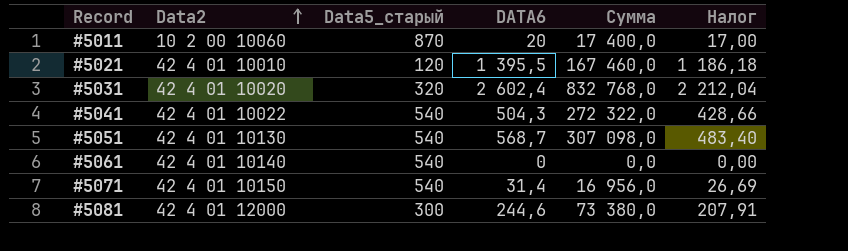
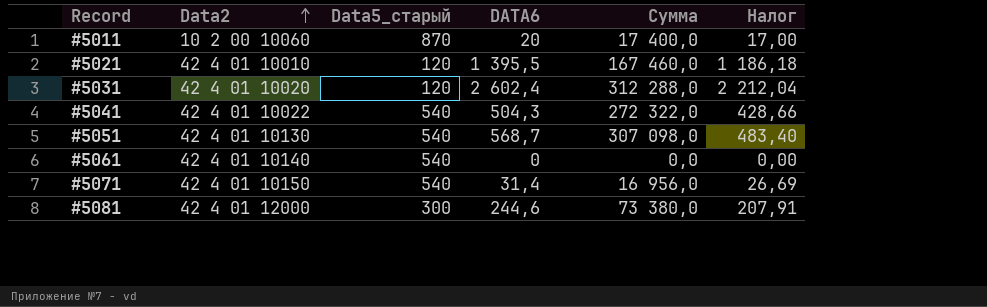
#5031 | Data5_старый: 320 -> 120
#5031 | Сумма: 832 768,0 -> 312 288,0

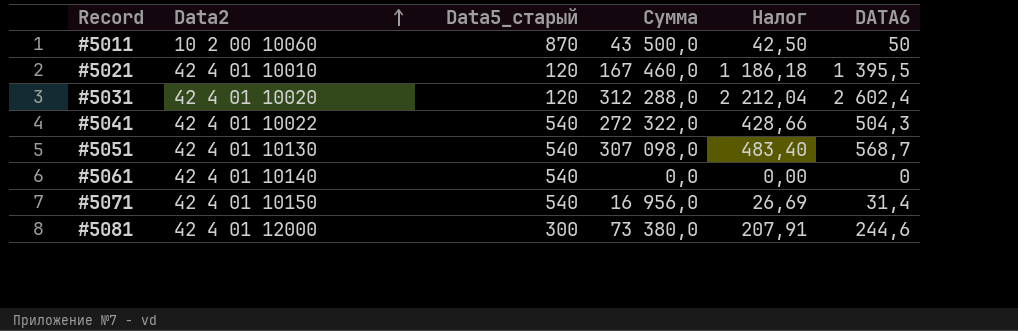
column DATA6 | position: 4 -> 6
#5011 | Сумма: 17 400,0 -> 43 500,0
#5011 | Налог: 17,00 -> 42,50
#5011 | DATA6: 20 -> 50

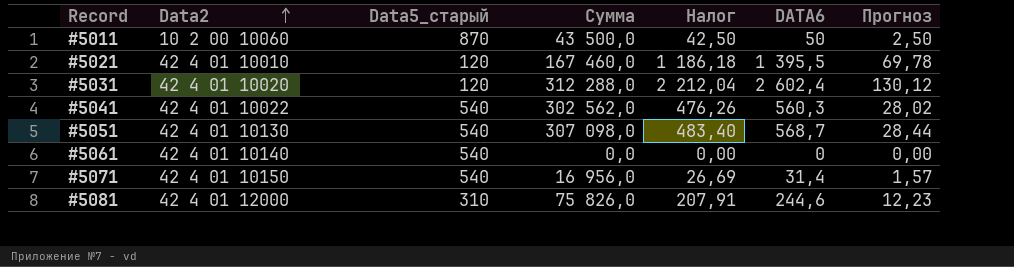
column Прогноз | formula: none -> [DATA6] * 0,05
#5041 | Сумма: 272 322,0 -> 302 562,0
#5041 | Налог: 428,66 -> 476,26
#5041 | DATA6: 504,3 -> 560,3
#5081 | Data5_старый: 300 -> 310
#5081 | Сумма: 73 380,0 -> 75 826,0

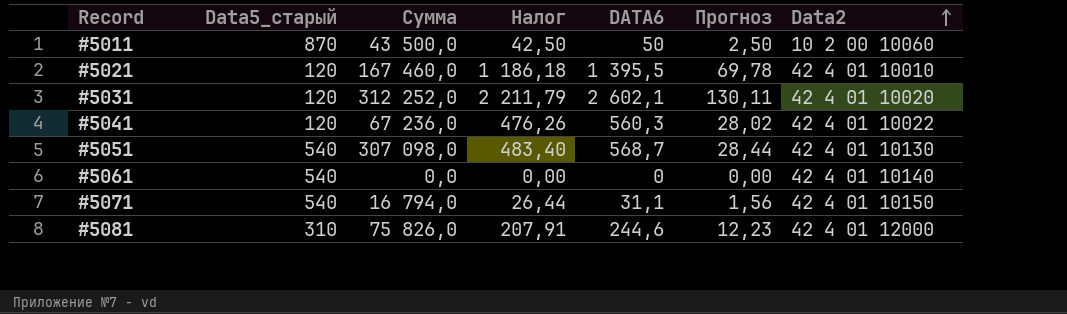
column Data2 | position: 2 -> 7
#5031 | Сумма: 312 288,0 -> 312 252,0
#5031 | Налог: 2 212,04 -> 2 211,79
#5031 | DATA6: 2 602,4 -> 2 602,1
#5031 | Прогноз: 130,12 -> 130,11
#5041 | Data5_старый: 540 -> 120
#5041 | Сумма: 302 562,0 -> 67 236,0
#5071 | Сумма: 16 956,0 -> 16 794,0
#5071 | Налог: 26,69 -> 26,44
#5071 | DATA6: 31,4 -> 31,1
#5071 | Прогноз: 1,57 -> 1,56

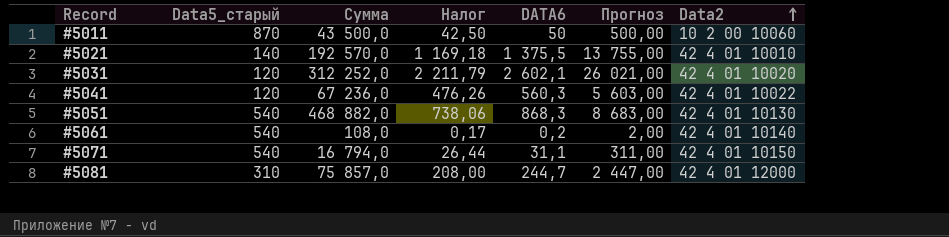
column Прогноз | formula: [DATA6] * 0,05 -> [DATA6] * 10
#5021 | Data5_старый: 120 -> 140
#5021 | Сумма: 167 460,0 -> 192 570,0
#5021 | Налог: 1 186,18 -> 1 169,18
#5021 | DATA6: 1 395,5 -> 1 375,5
#5051 | Сумма: 307 098,0 -> 468 882,0
#5051 | Налог: 483,40 -> 738,06
#5051 | DATA6: 568,7 -> 868,3
#5061 | Сумма: 0,0 -> 108,0
#5061 | Налог: 0,00 -> 0,17
#5061 | DATA6: 0 -> 0,2
#5081 | Сумма: 75 826,0 -> 75 857,0
#5081 | Налог: 207,91 -> 208,00
#5081 | DATA6: 244,6 -> 244,7

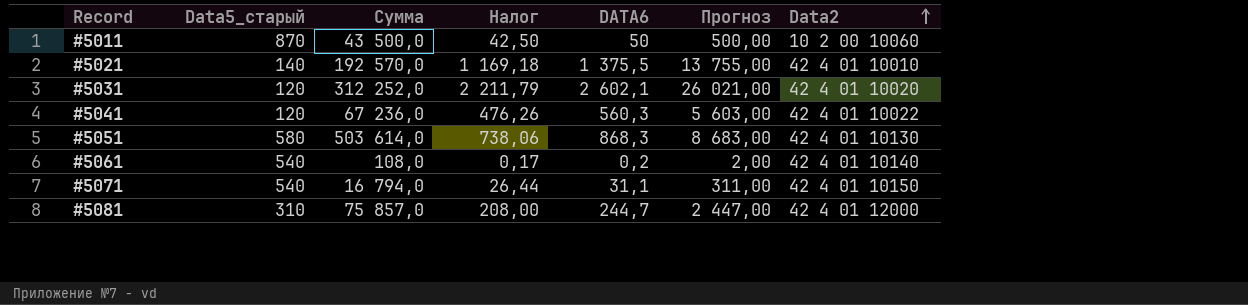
#5051 | Data5_старый: 540 -> 580
#5051 | Сумма: 468 882,0 -> 503 614,0

